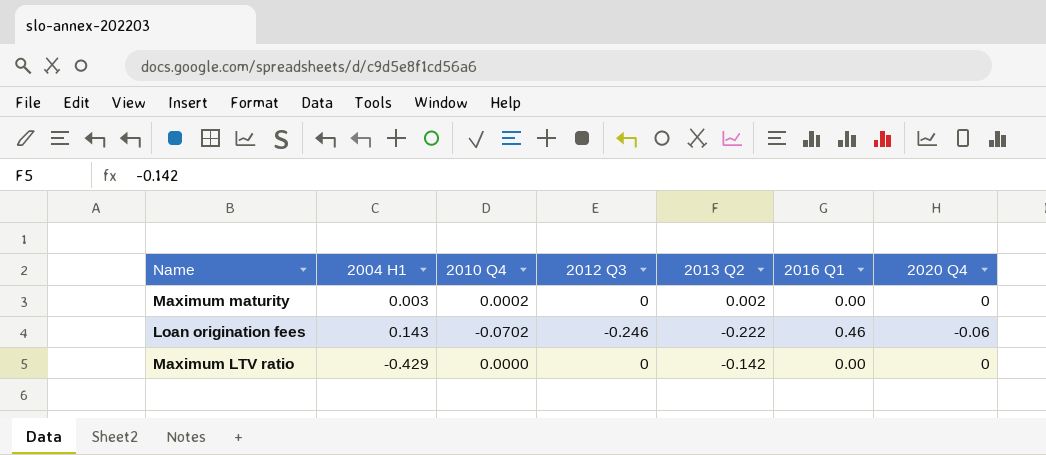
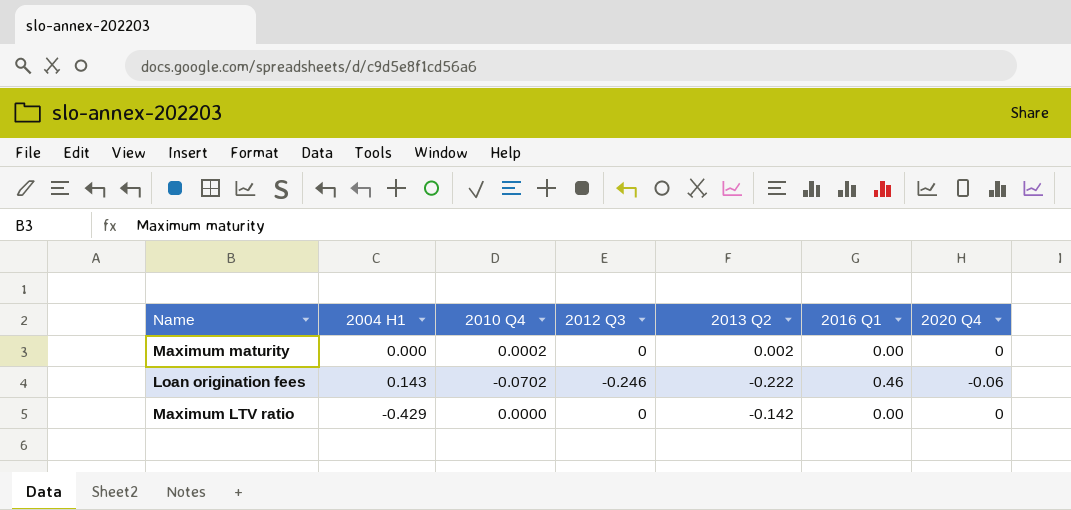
Maximum maturity | 2004 H1: 0.003 -> 0.000

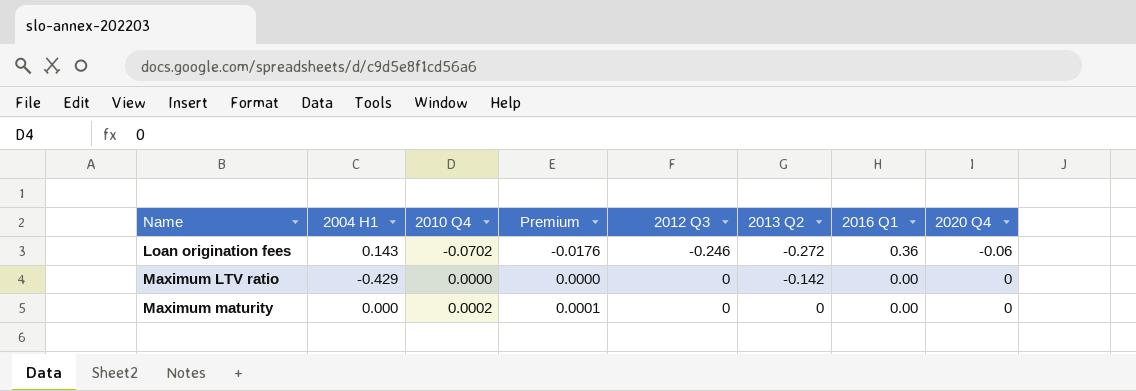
row order: none -> Name ascending
column Premium | formula: none -> [2010 Q4] * 0.25
Loan origination fees | 2013 Q2: -0.222 -> -0.272
Loan origination fees | 2016 Q1: 0.46 -> 0.36
Maximum maturity | 2013 Q2: 0.002 -> 0

